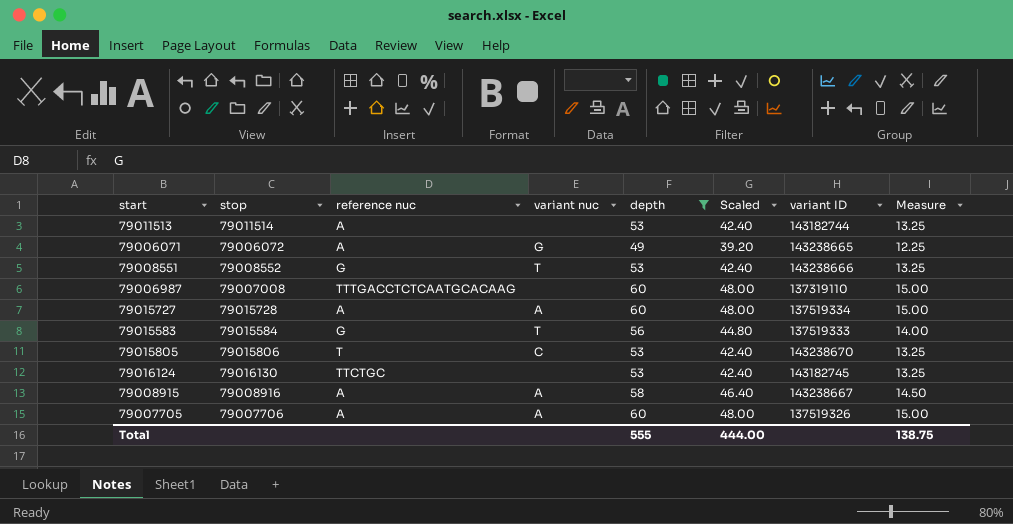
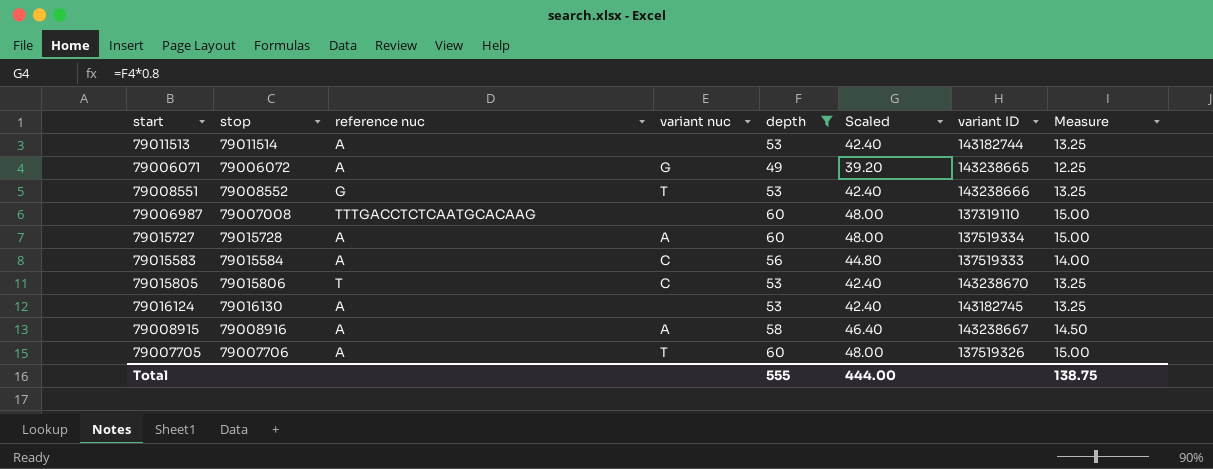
79015583 | reference nuc: G -> A
79015583 | variant nuc: T -> C
79016124 | reference nuc: TTCTGC -> A
79007705 | variant nuc: A -> T

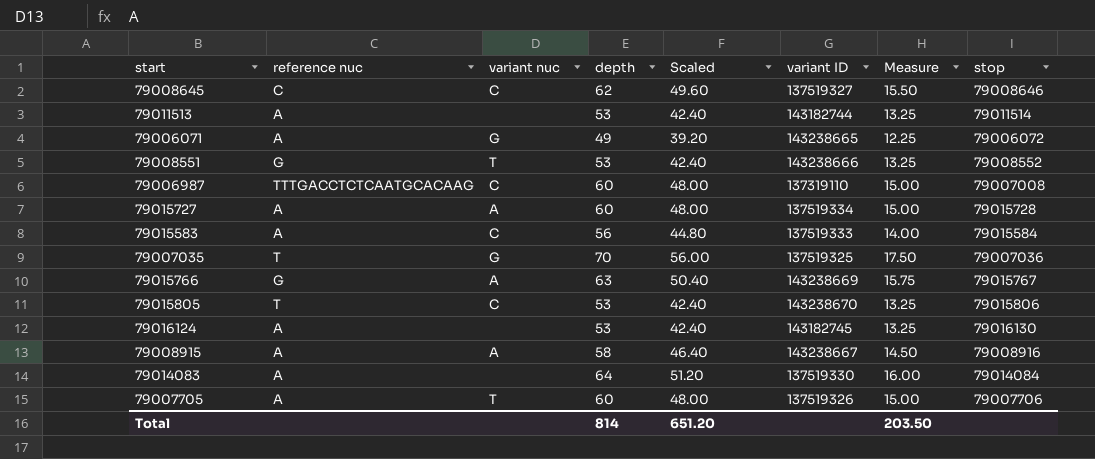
filter: depth <= 60 -> none
column stop | position: 2 -> 8
79006987 | variant nuc: none -> C
Total | depth: 555 -> 814
Total | Scaled: 444.00 -> 651.20
Total | Measure: 138.75 -> 203.50

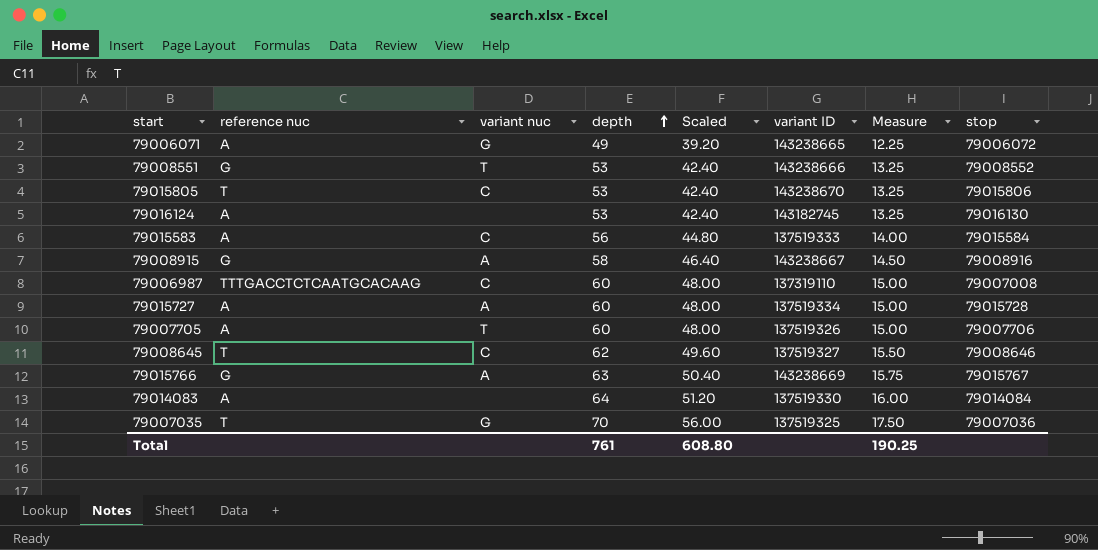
row order: none -> depth ascending
row 79011513: A | none | 53 | 42.40 | 143182744 | 13.25 | 79011514 -> none
79008915 | reference nuc: A -> G
79008645 | reference nuc: C -> T
Total | depth: 814 -> 761
Total | Scaled: 651.20 -> 608.80
Total | Measure: 203.50 -> 190.25

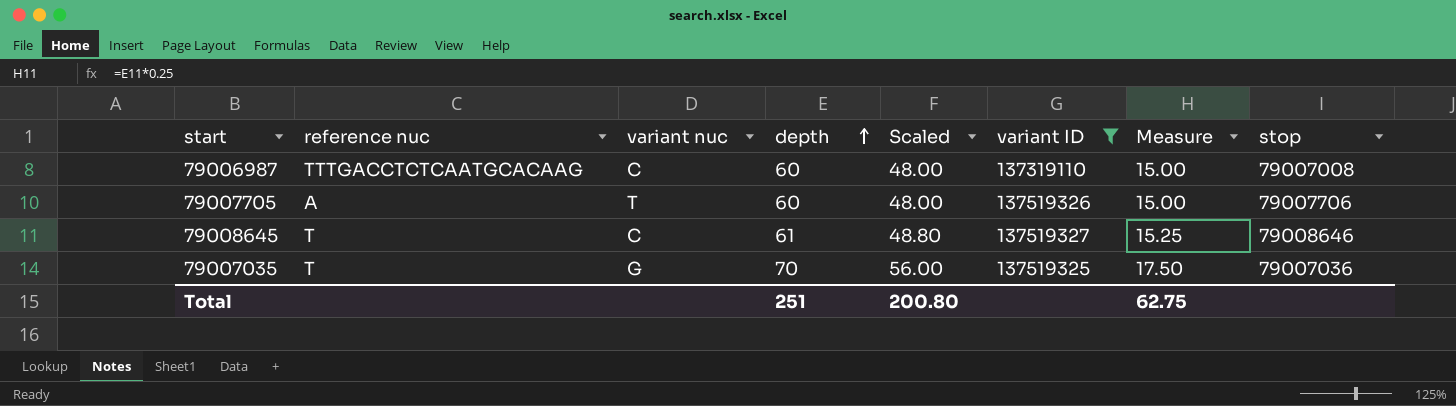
filter: none -> variant ID <= 137519327
79008645 | depth: 62 -> 61
79008645 | Scaled: 49.60 -> 48.80
79008645 | Measure: 15.50 -> 15.25
Total | depth: 761 -> 251
Total | Scaled: 608.80 -> 200.80
Total | Measure: 190.25 -> 62.75

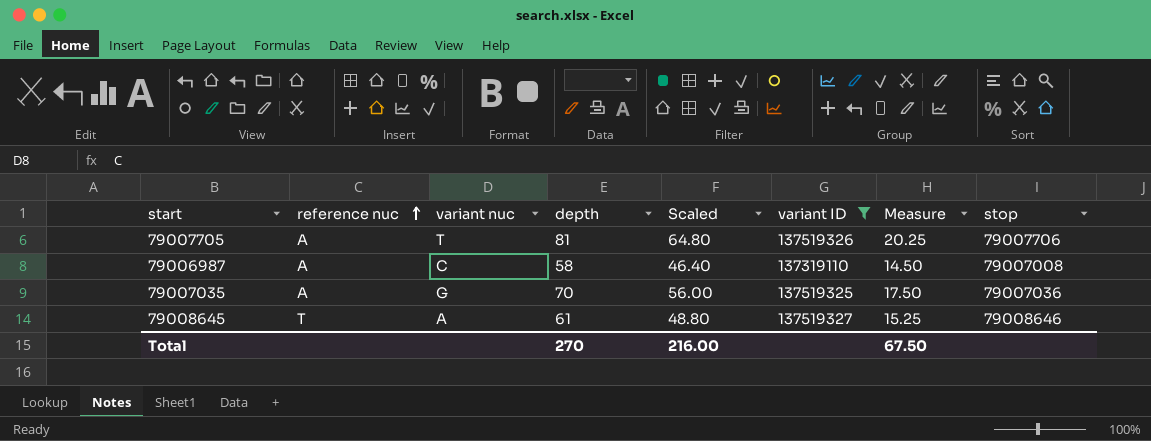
row order: depth ascending -> reference nuc ascending
79007705 | depth: 60 -> 81
79007705 | Scaled: 48.00 -> 64.80
79007705 | Measure: 15.00 -> 20.25
79006987 | reference nuc: TTTGACCTCTCAATGCACAAG -> A
79006987 | depth: 60 -> 58
79006987 | Scaled: 48.00 -> 46.40
79006987 | Measure: 15.00 -> 14.50
79007035 | reference nuc: T -> A
79008645 | variant nuc: C -> A
Total | depth: 251 -> 270
Total | Scaled: 200.80 -> 216.00
Total | Measure: 62.75 -> 67.50

